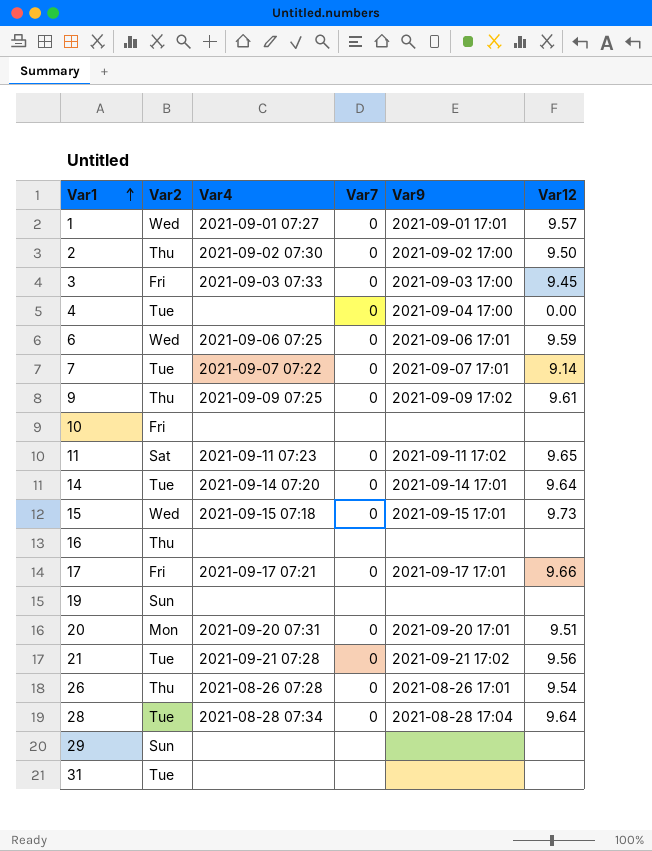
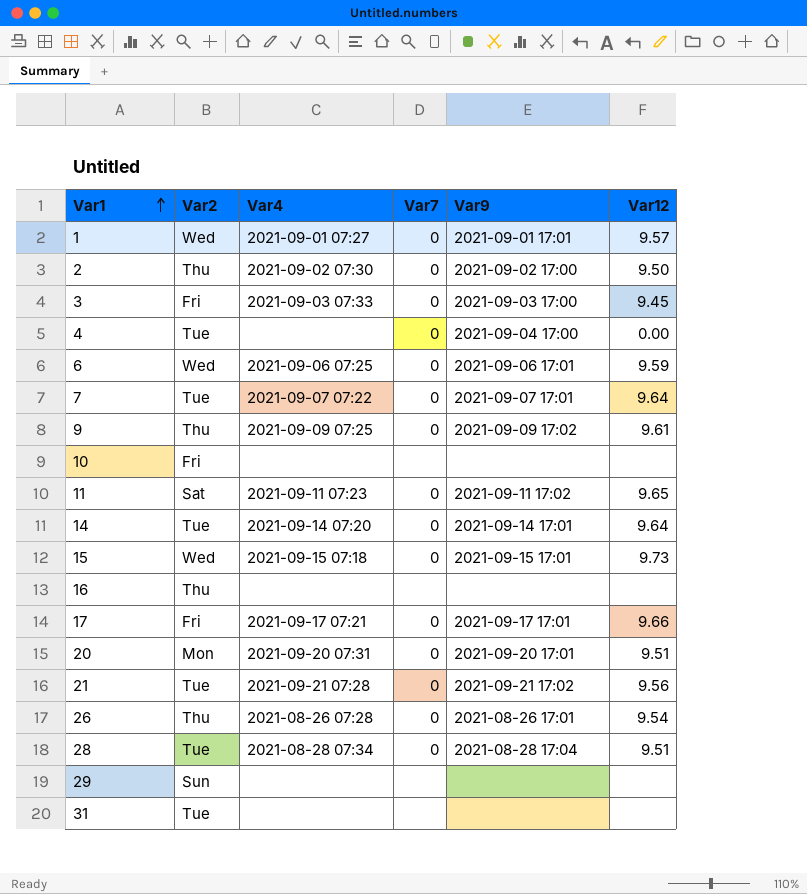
row 19: Sun | none | none | none | none -> none
7 | Var12: 9.14 -> 9.64
28 | Var12: 9.64 -> 9.51

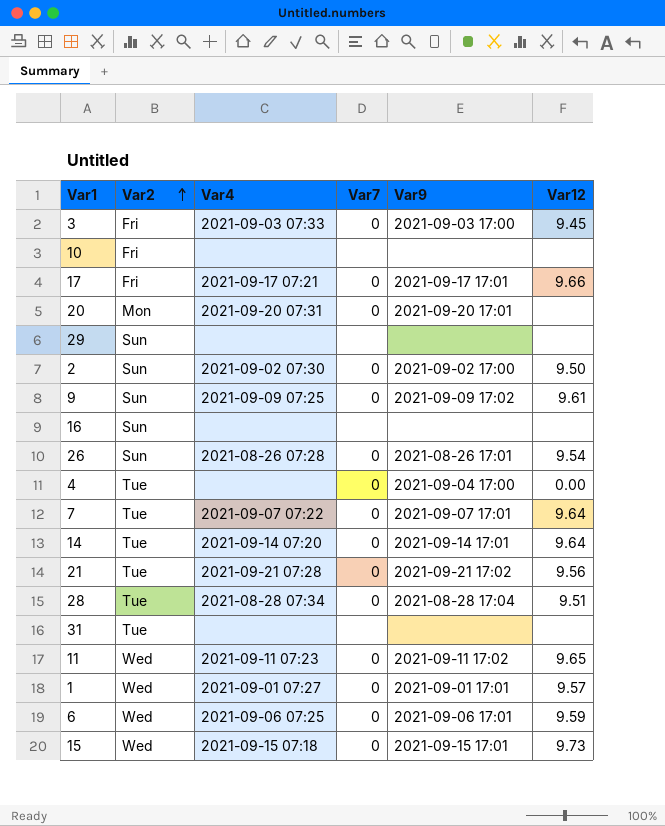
row order: Var1 ascending -> Var2 ascending
20 | Var12: 9.51 -> none
2 | Var2: Thu -> Sun
9 | Var2: Thu -> Sun
16 | Var2: Thu -> Sun
26 | Var2: Thu -> Sun
11 | Var2: Sat -> Wed

